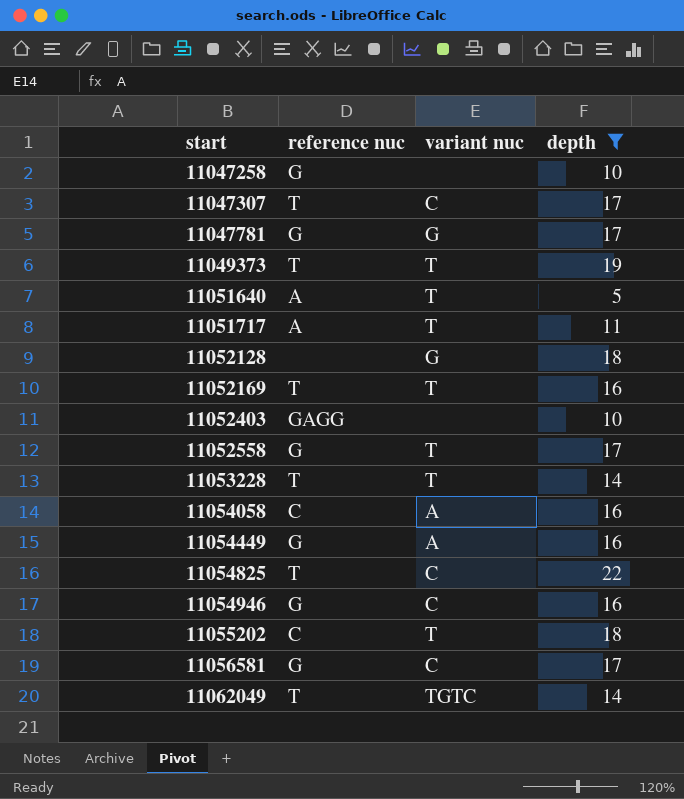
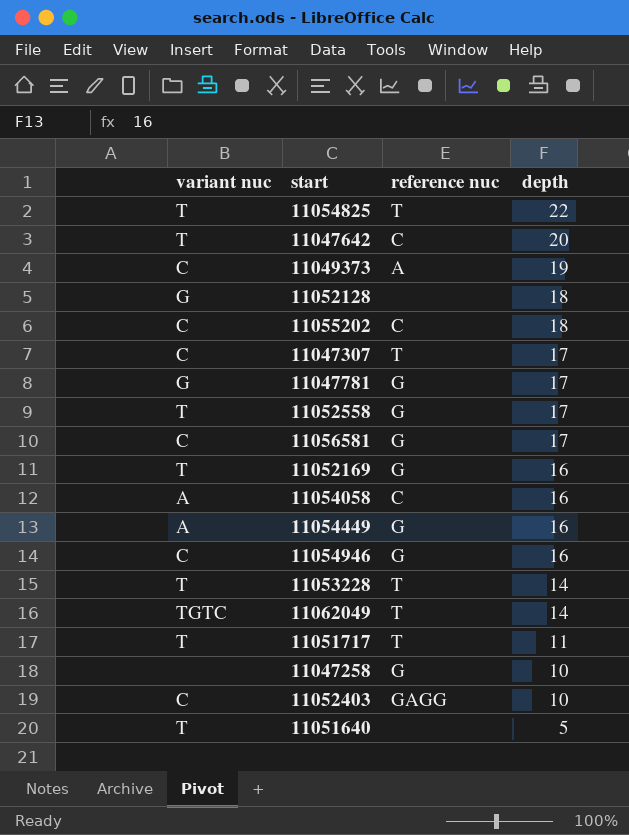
filter: depth != 20 -> none
row order: start ascending -> depth descending
column variant nuc | position: 3 -> 1
11054825 | variant nuc: C -> T
11049373 | variant nuc: T -> C
11049373 | reference nuc: T -> A
11055202 | variant nuc: T -> C
11052169 | reference nuc: T -> G
11051717 | reference nuc: A -> T
11052403 | variant nuc: none -> C
11051640 | reference nuc: A -> none

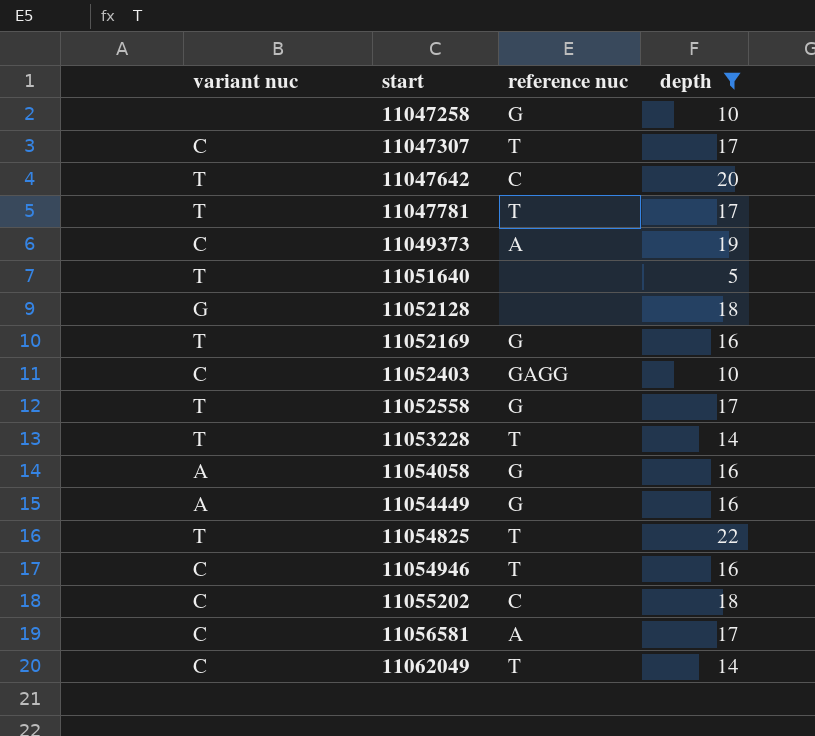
filter: none -> depth != 11
row order: depth descending -> start ascending
11047781 | variant nuc: G -> T
11047781 | reference nuc: G -> T
11054058 | reference nuc: C -> G
11054946 | reference nuc: G -> T
11056581 | reference nuc: G -> A
11062049 | variant nuc: TGTC -> C

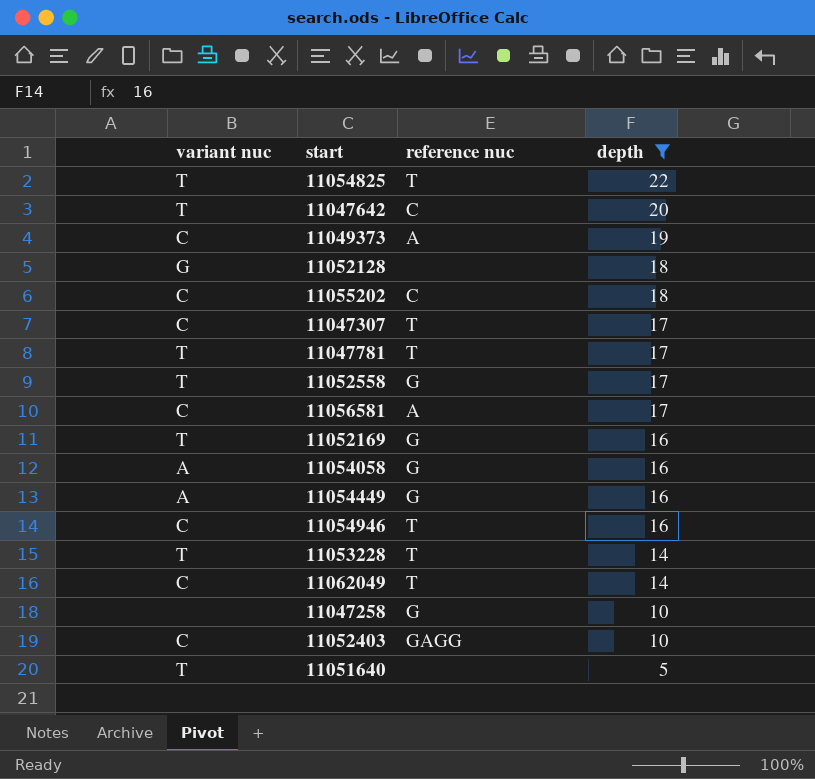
row order: start ascending -> depth descending

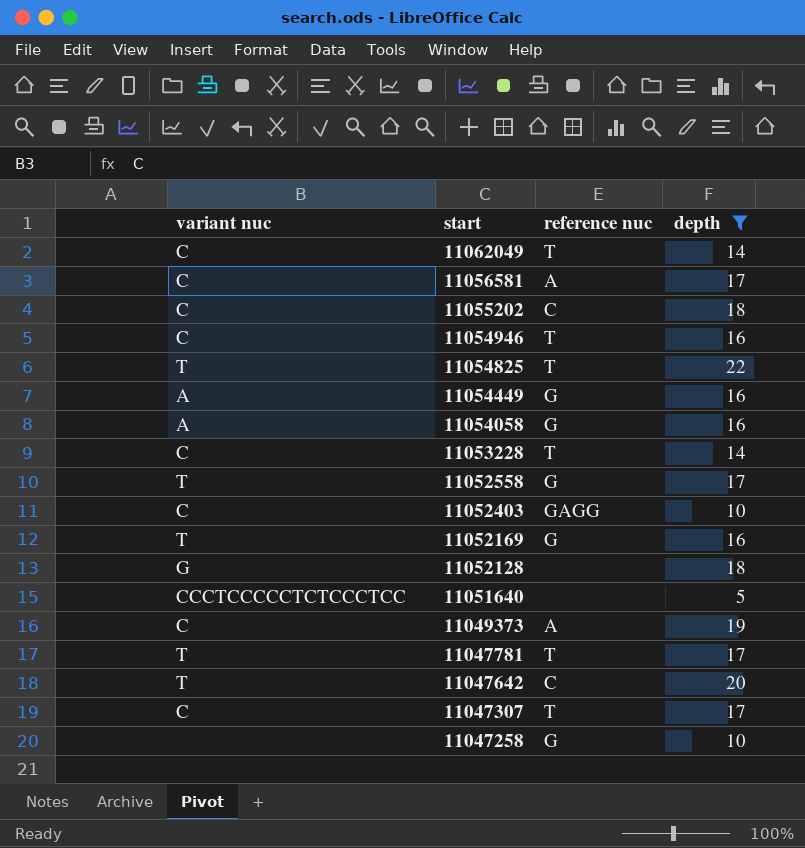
row order: depth descending -> start descending
11053228 | variant nuc: T -> C
11051640 | variant nuc: T -> CCCTCCCCCTCTCCCTCC

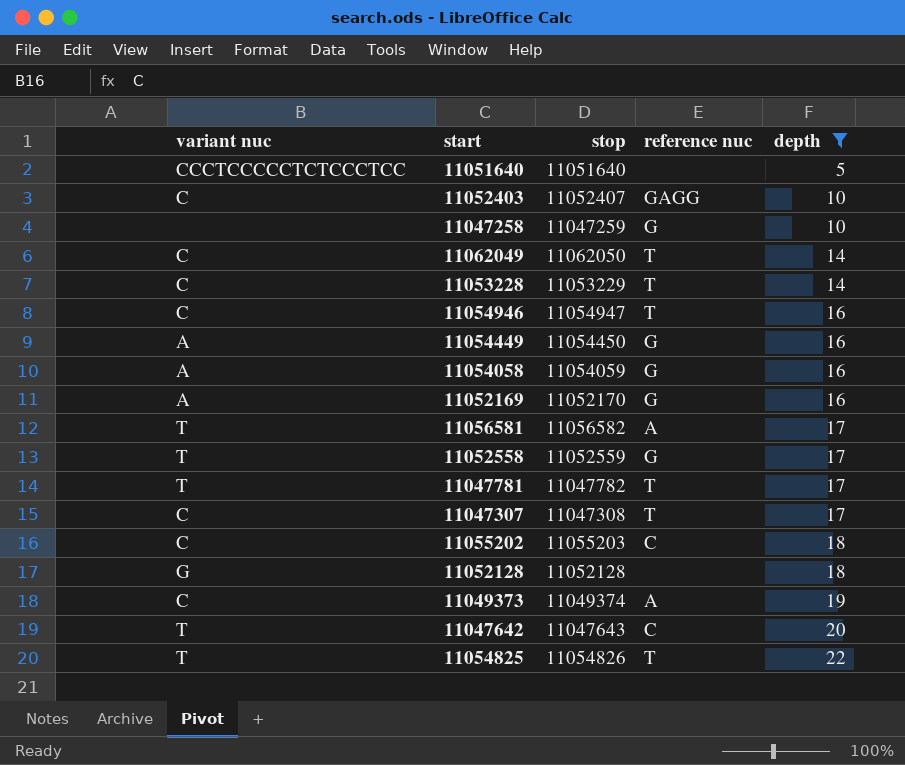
row order: start descending -> depth ascending
column stop | position: none -> 3
11052169 | variant nuc: T -> A
11056581 | variant nuc: C -> T

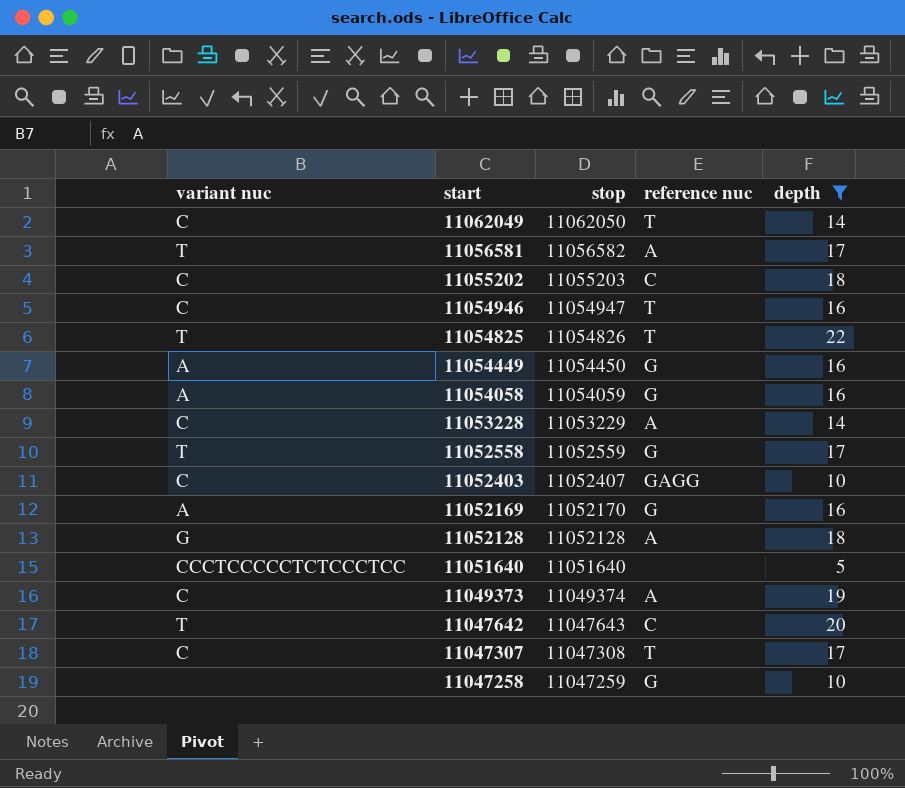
row order: depth ascending -> start descending
row 11047781: T | 11047782 | T | 17 -> none
11053228 | reference nuc: T -> A
11052128 | reference nuc: none -> A

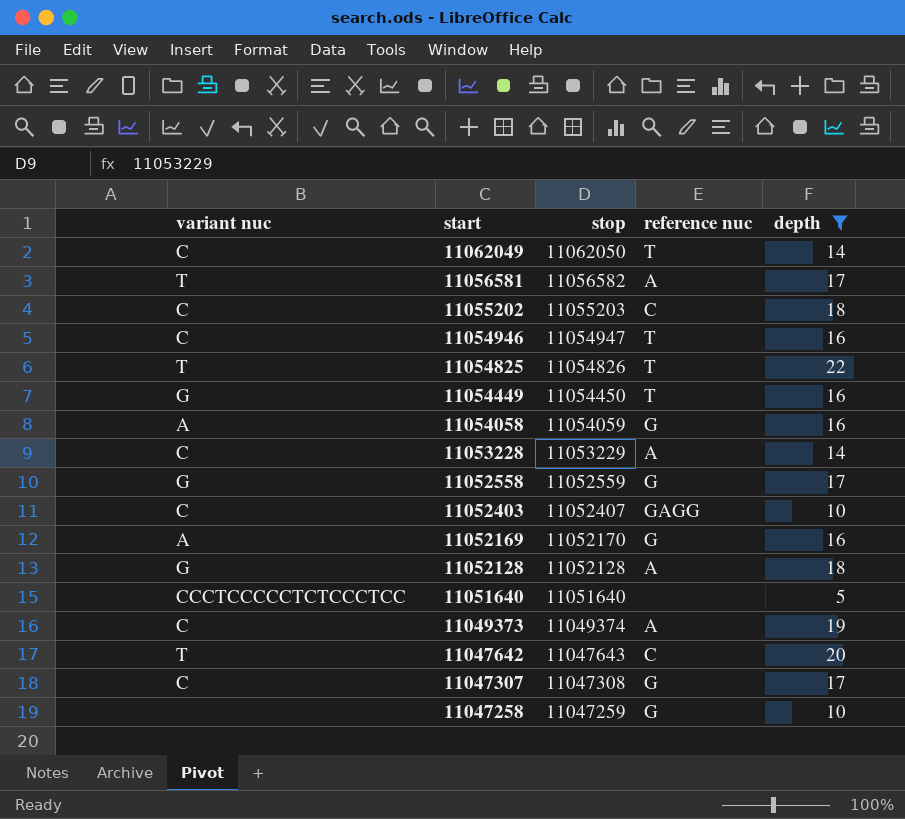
11054449 | variant nuc: A -> G
11054449 | reference nuc: G -> T
11052558 | variant nuc: T -> G
11047307 | reference nuc: T -> G

